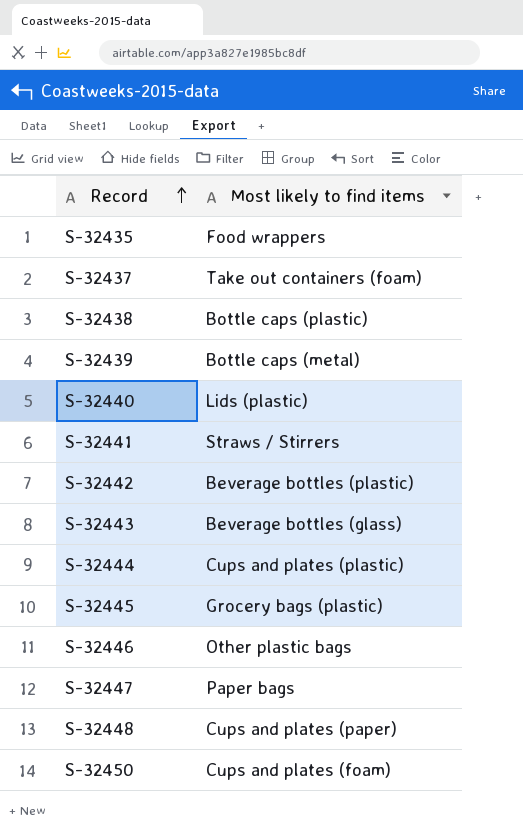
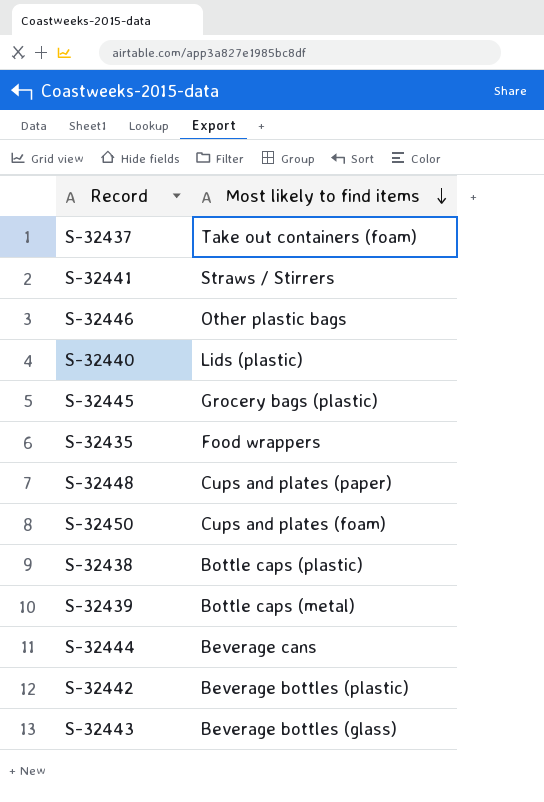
row order: Record ascending -> Most likely to find items descending
row S-32447: Paper bags -> none
S-32444 | Most likely to find items: Cups and plates (plastic) -> Beverage cans

